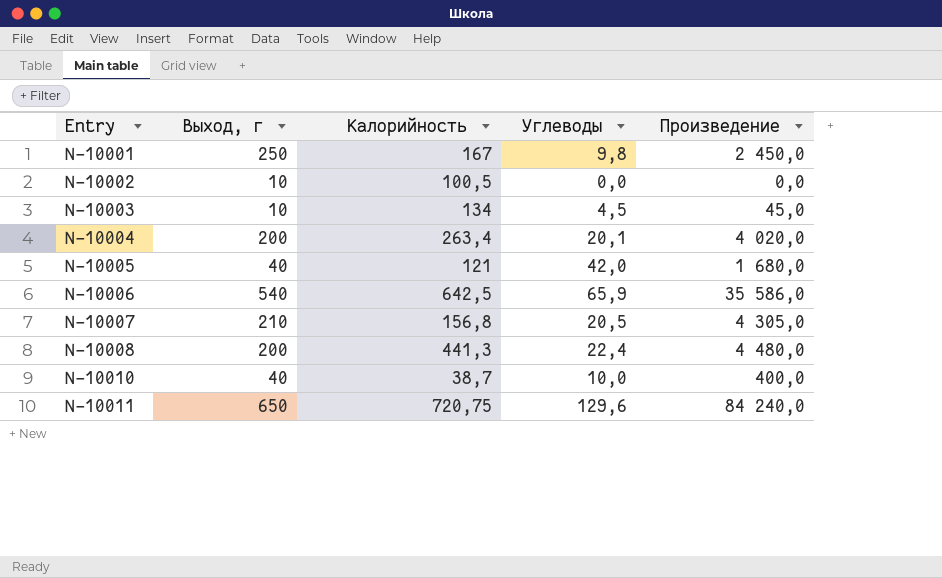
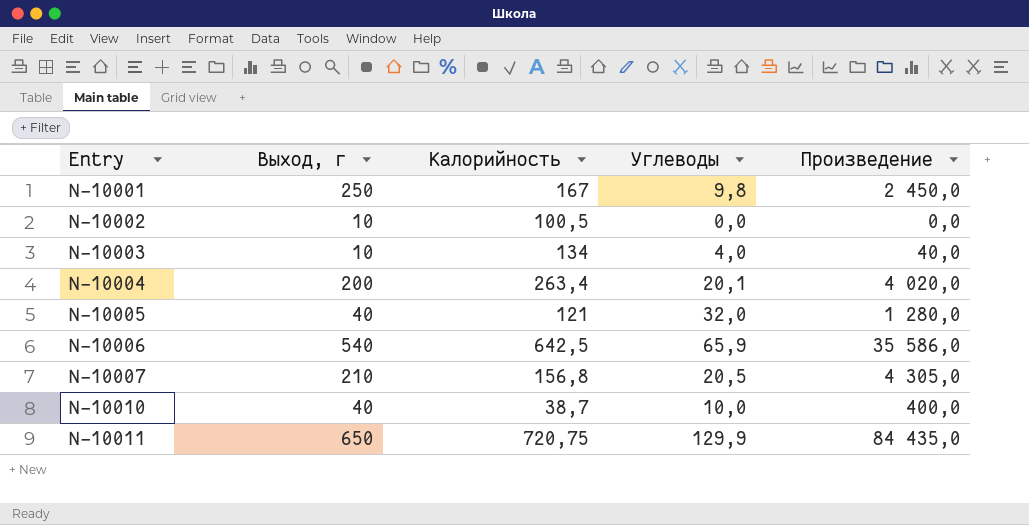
row N-10008: 200 | 441,3 | 22,4 | 4 480,0 -> none
N-10003 | Углеводы: 4,5 -> 4,0
N-10003 | Произведение: 45,0 -> 40,0
N-10005 | Углеводы: 42,0 -> 32,0
N-10005 | Произведение: 1 680,0 -> 1 280,0
N-10011 | Углеводы: 129,6 -> 129,9
N-10011 | Произведение: 84 240,0 -> 84 435,0

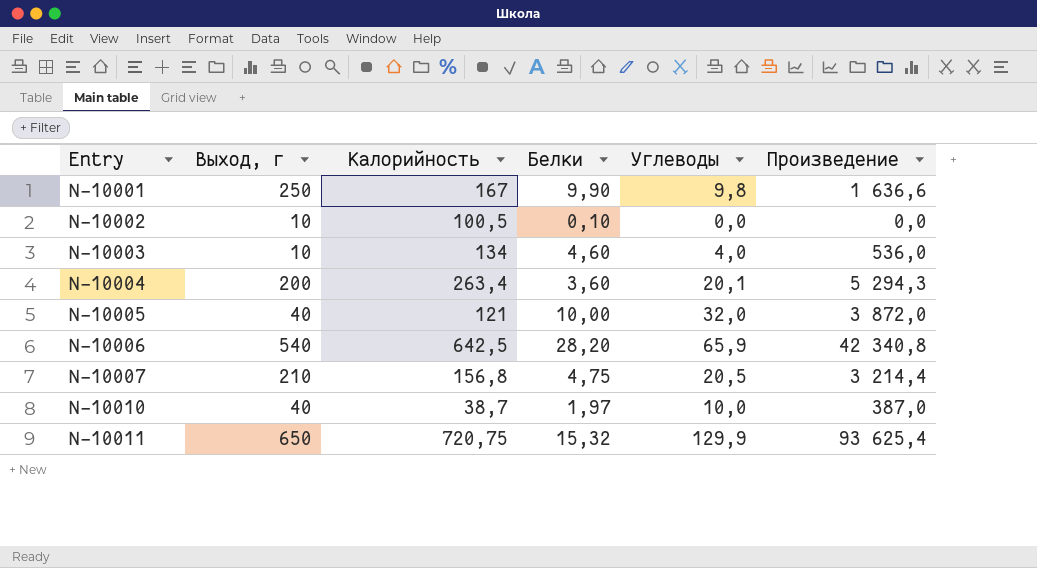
column Белки | position: none -> 4
column Произведение | formula: [Выход, г] * [Углеводы] -> [Калорийность] * [Углеводы]

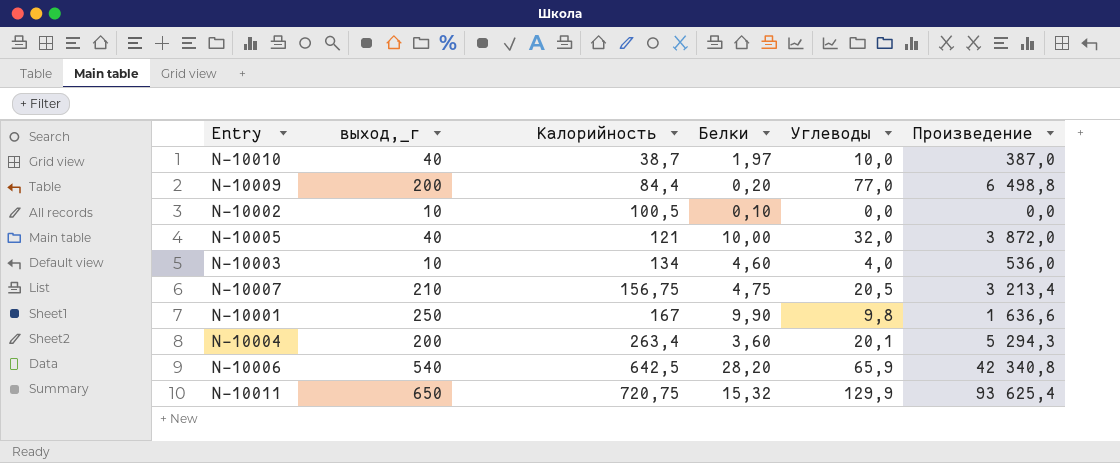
row order: Entry ascending -> Калорийность ascending
column name: Выход, г -> выход,_г
row N-10009: none -> 200 | 84,4 | 0,20 | 77,0 | 6 498,8
N-10007 | Калорийность: 156,8 -> 156,75
N-10007 | Произведение: 3 214,4 -> 3 213,4

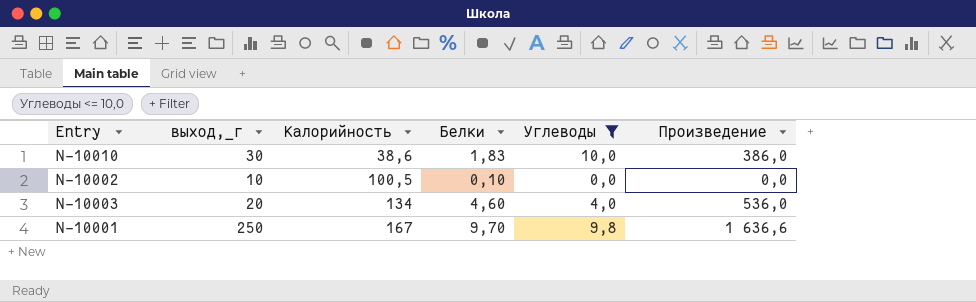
filter: none -> Углеводы <= 10,0
N-10010 | выход,_г: 40 -> 30
N-10010 | Калорийность: 38,7 -> 38,6
N-10010 | Белки: 1,97 -> 1,83
N-10010 | Произведение: 387,0 -> 386,0
N-10003 | выход,_г: 10 -> 20
N-10001 | Белки: 9,90 -> 9,70

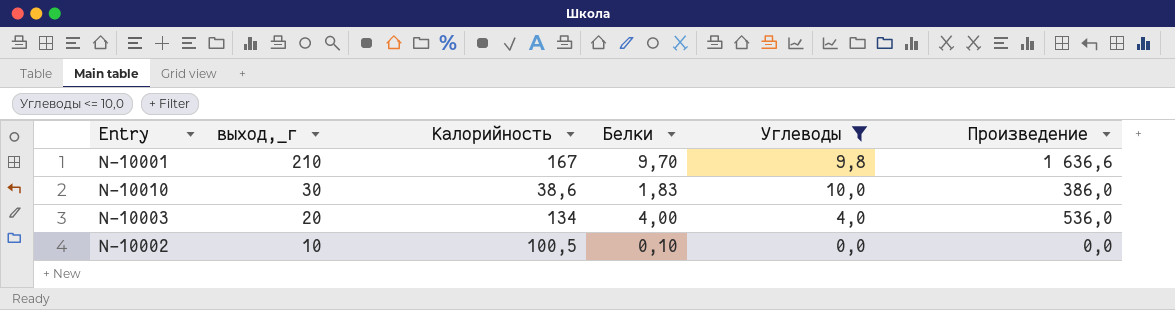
row order: Калорийность ascending -> выход,_г descending
N-10001 | выход,_г: 250 -> 210
N-10003 | Белки: 4,60 -> 4,00

